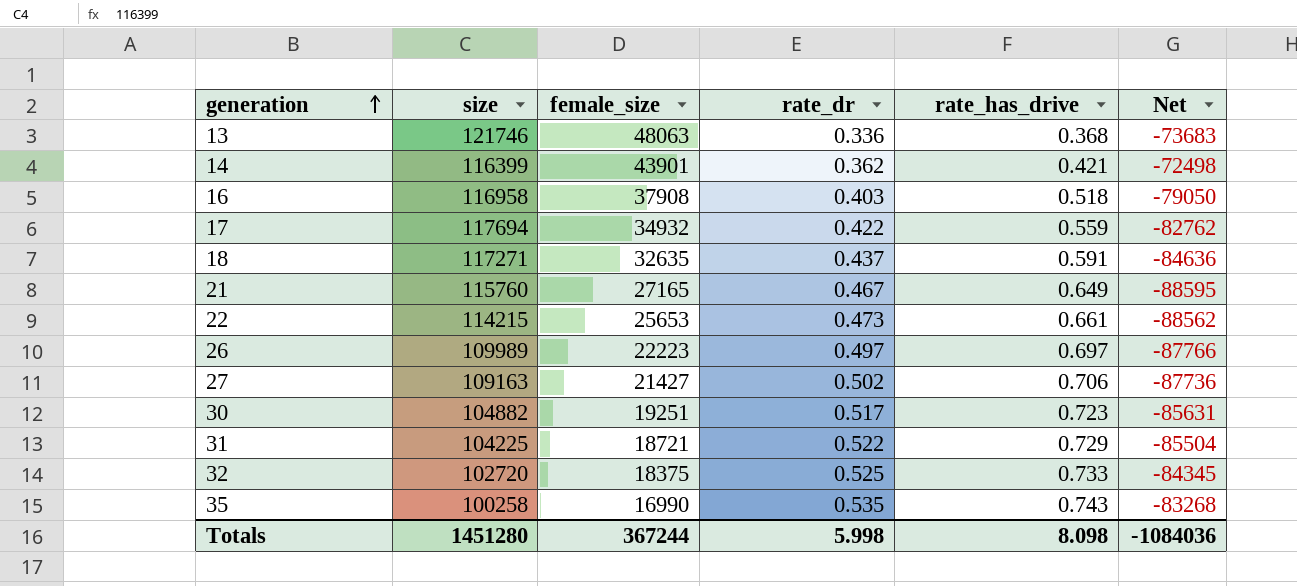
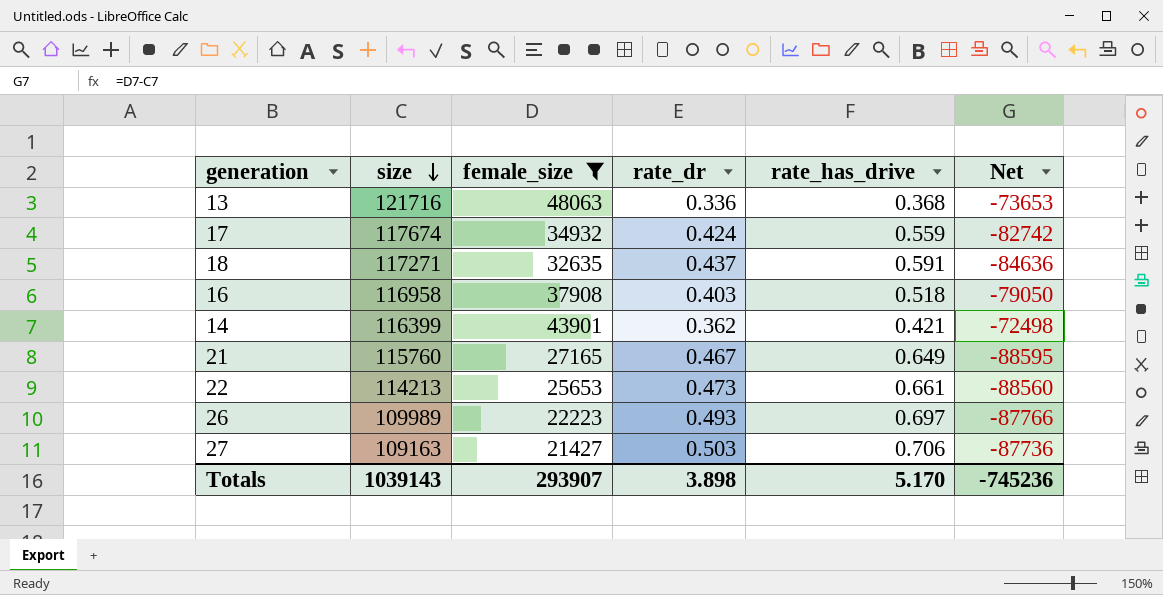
filter: none -> female_size >= 21427
row order: generation ascending -> size descending
13 | size: 121746 -> 121716
13 | Net: -73683 -> -73653
17 | size: 117694 -> 117674
17 | rate_dr: 0.422 -> 0.424
17 | Net: -82762 -> -82742
22 | size: 114215 -> 114213
22 | Net: -88562 -> -88560
26 | rate_dr: 0.497 -> 0.493
27 | rate_dr: 0.502 -> 0.503
Totals | size: 1451280 -> 1039143
Totals | female_size: 367244 -> 293907
Totals | rate_dr: 5.998 -> 3.898
Totals | rate_has_drive: 8.098 -> 5.170
Totals | Net: -1084036 -> -745236

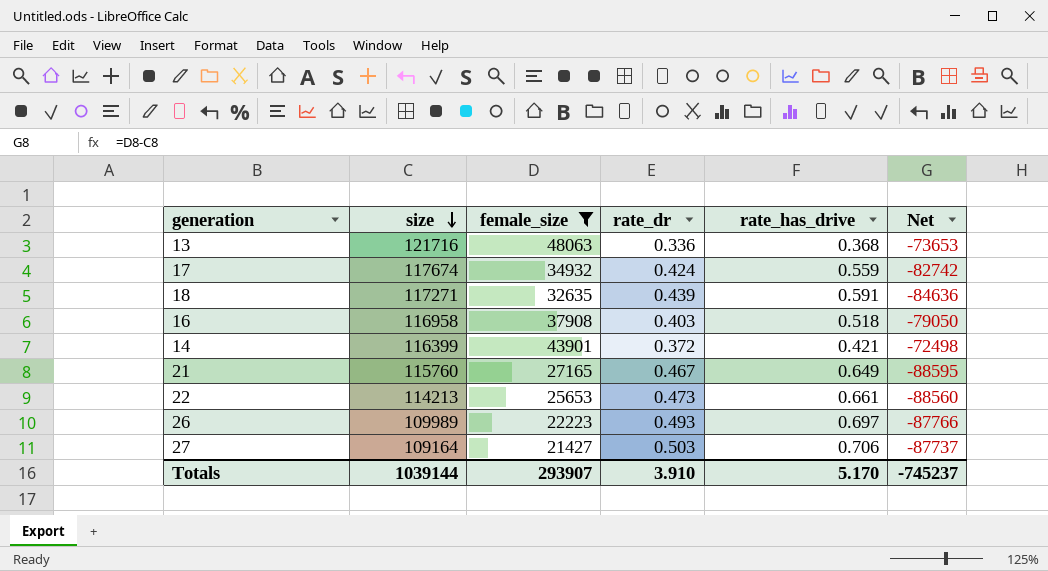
18 | rate_dr: 0.437 -> 0.439
14 | rate_dr: 0.362 -> 0.372
27 | size: 109163 -> 109164
27 | Net: -87736 -> -87737
Totals | size: 1039143 -> 1039144
Totals | rate_dr: 3.898 -> 3.910
Totals | Net: -745236 -> -745237

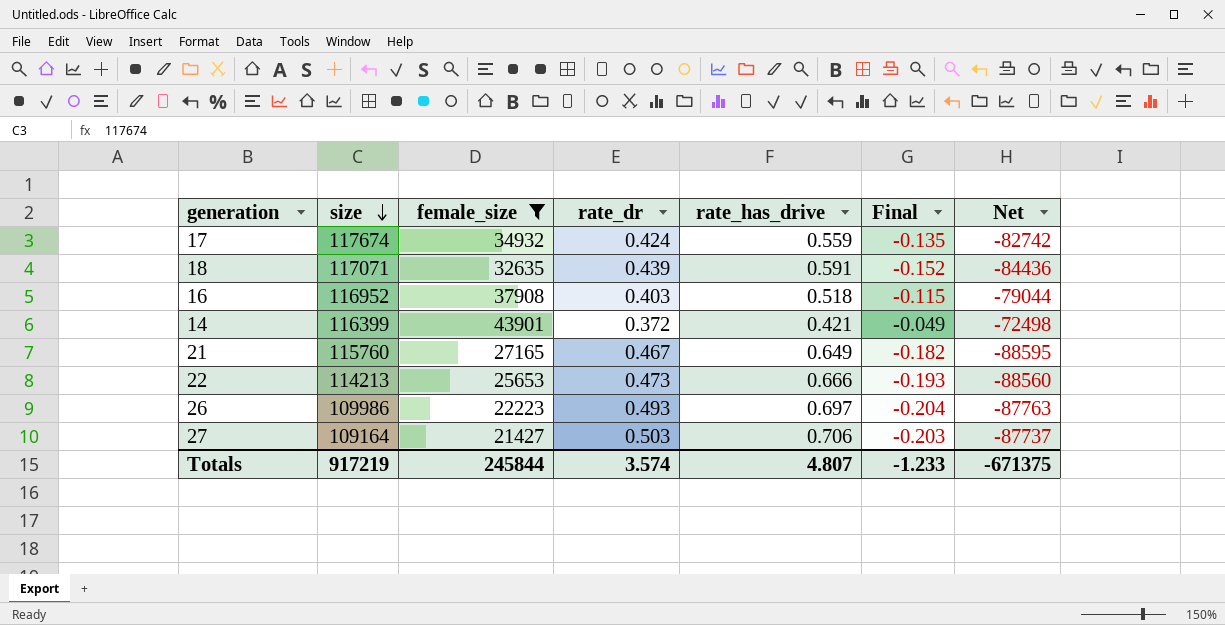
column Final | formula: none -> [rate_dr] - [rate_has_drive]
row 13: 121716 | 48063 | 0.336 | 0.368 | -73653 -> none
18 | size: 117271 -> 117071
18 | Net: -84636 -> -84436
16 | size: 116958 -> 116952
16 | Net: -79050 -> -79044
22 | rate_has_drive: 0.661 -> 0.666
26 | size: 109989 -> 109986
26 | Net: -87766 -> -87763
Totals | size: 1039144 -> 917219
Totals | female_size: 293907 -> 245844
Totals | rate_dr: 3.910 -> 3.574
Totals | rate_has_drive: 5.170 -> 4.807
Totals | Net: -745237 -> -671375

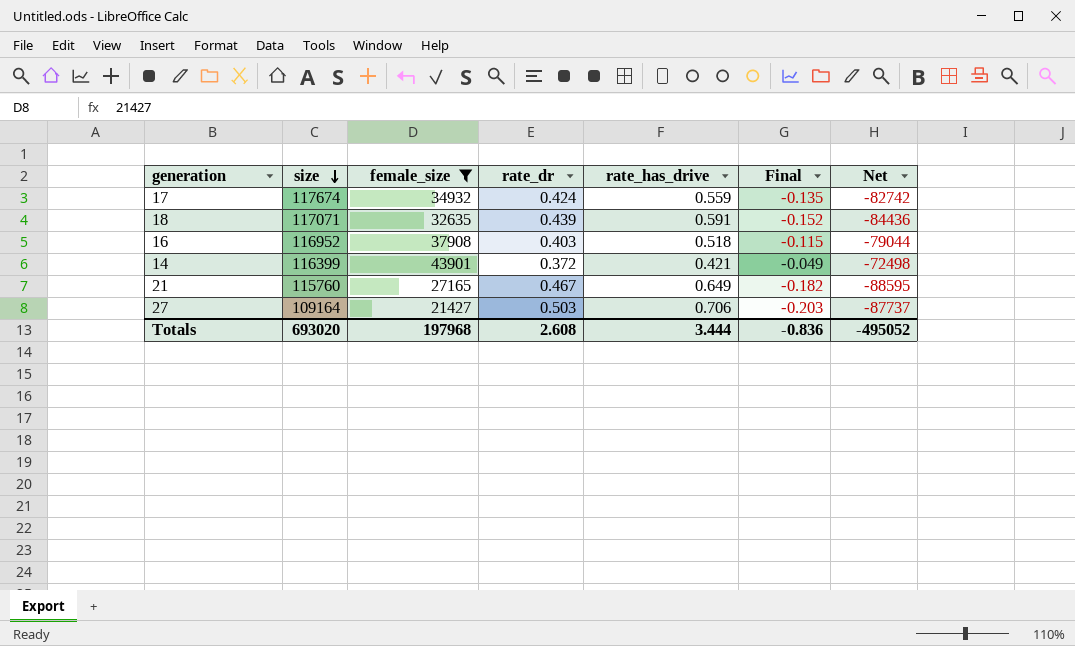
row 22: 114213 | 25653 | 0.473 | 0.666 | -0.193 | -88560 -> none
row 26: 109986 | 22223 | 0.493 | 0.697 | -0.204 | -87763 -> none
Totals | size: 917219 -> 693020
Totals | female_size: 245844 -> 197968
Totals | rate_dr: 3.574 -> 2.608
Totals | rate_has_drive: 4.807 -> 3.444
Totals | Final: -1.233 -> -0.836
Totals | Net: -671375 -> -495052

